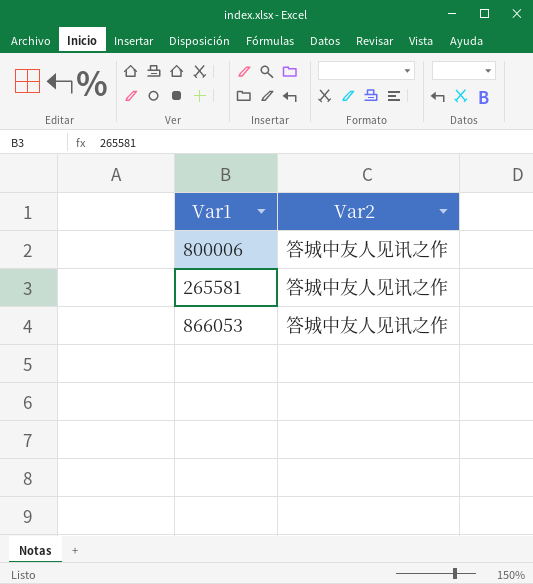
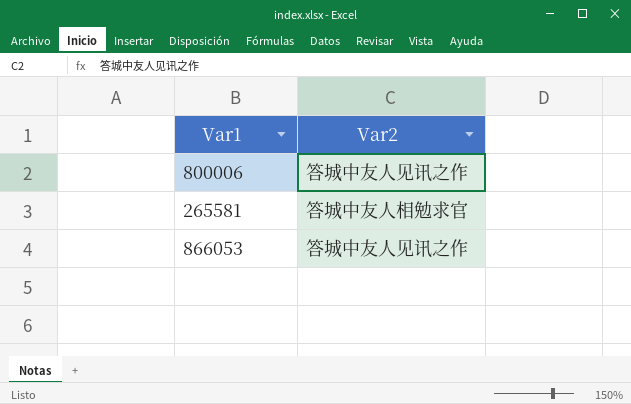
265581 | Var2: 答城中友人见讯之作 -> 答城中友人相勉求官

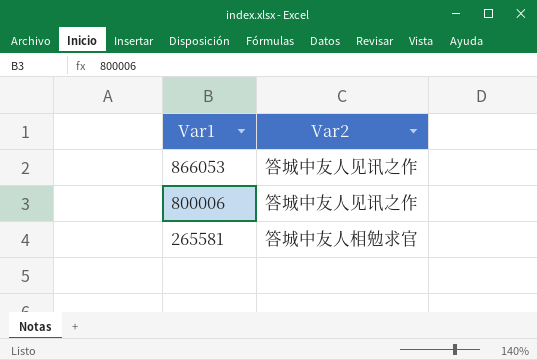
row order: none -> Var1 descending

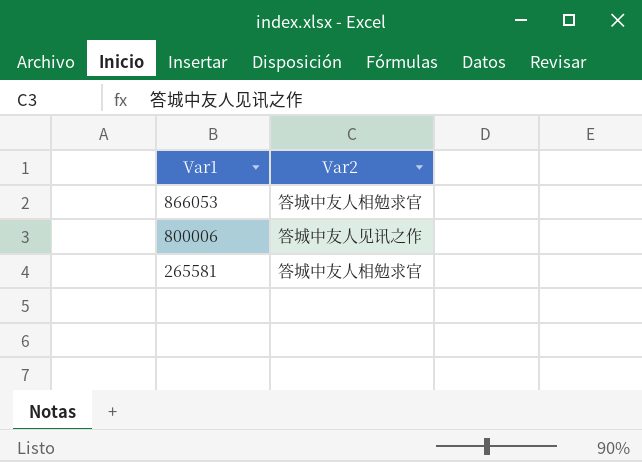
866053 | Var2: 答城中友人见讯之作 -> 答城中友人相勉求官

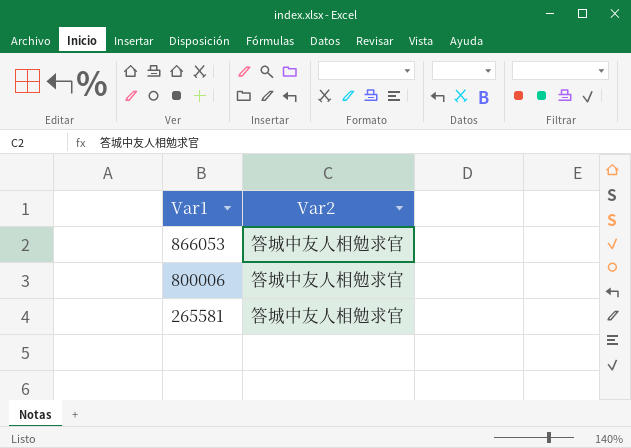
800006 | Var2: 答城中友人见讯之作 -> 答城中友人相勉求官

